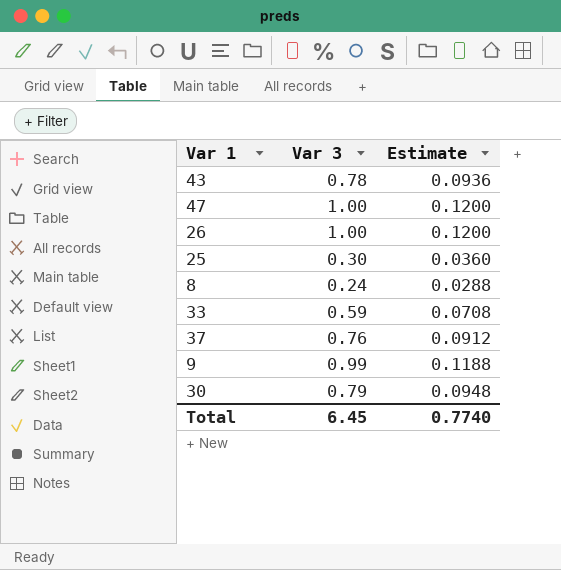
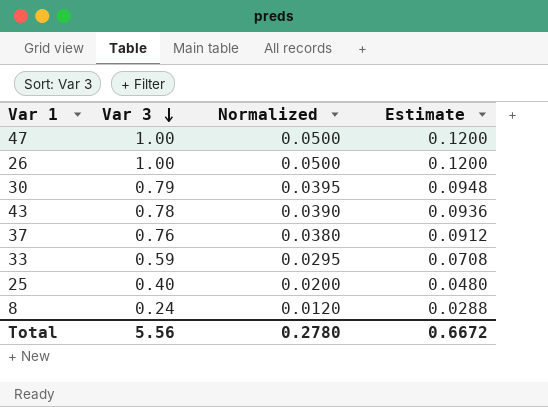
row order: none -> Var 3 descending
column Normalized | formula: none -> [Var 3] * 0.05
row 9: 0.99 | 0.1188 -> none
25 | Var 3: 0.30 -> 0.40
25 | Estimate: 0.0360 -> 0.0480
Total | Var 3: 6.45 -> 5.56
Total | Estimate: 0.7740 -> 0.6672

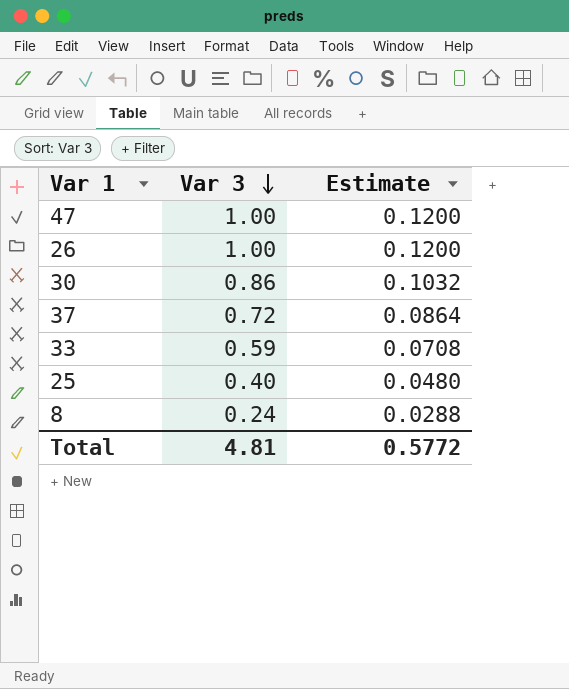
column Normalized | formula: [Var 3] * 0.05 -> none
row 43: 0.78 | 0.0390 | 0.0936 -> none
30 | Var 3: 0.79 -> 0.86
30 | Estimate: 0.0948 -> 0.1032
37 | Var 3: 0.76 -> 0.72
37 | Estimate: 0.0912 -> 0.0864
Total | Var 3: 5.56 -> 4.81
Total | Estimate: 0.6672 -> 0.5772

